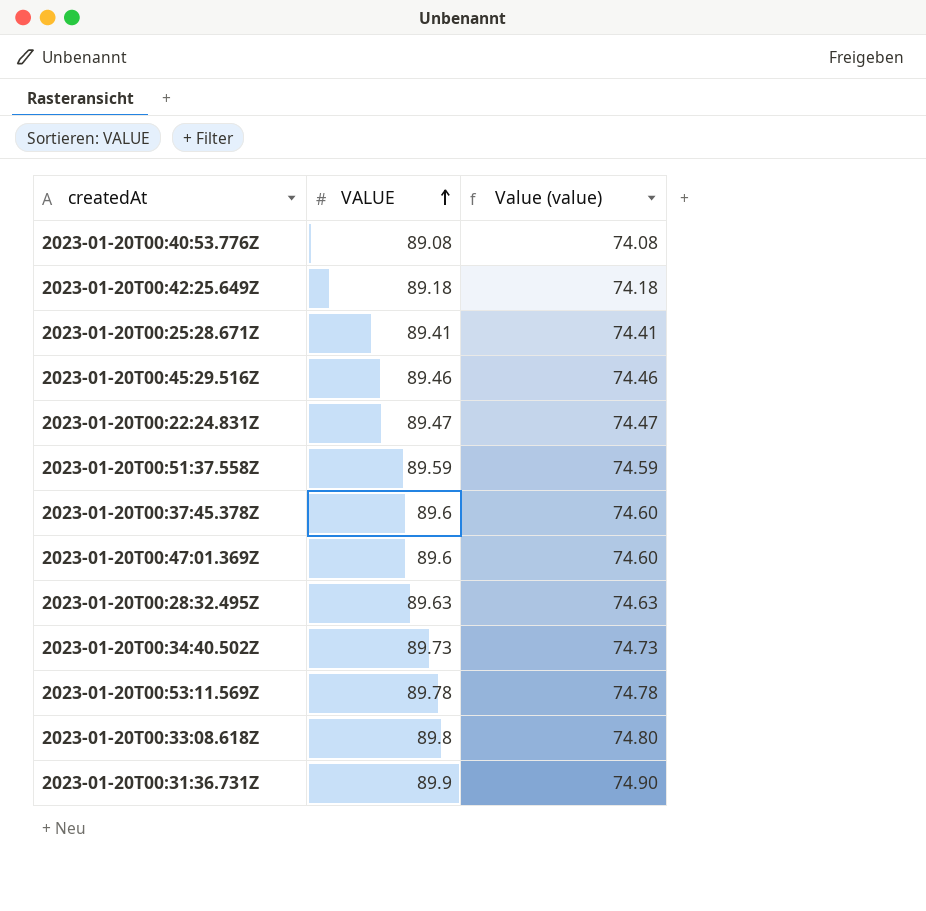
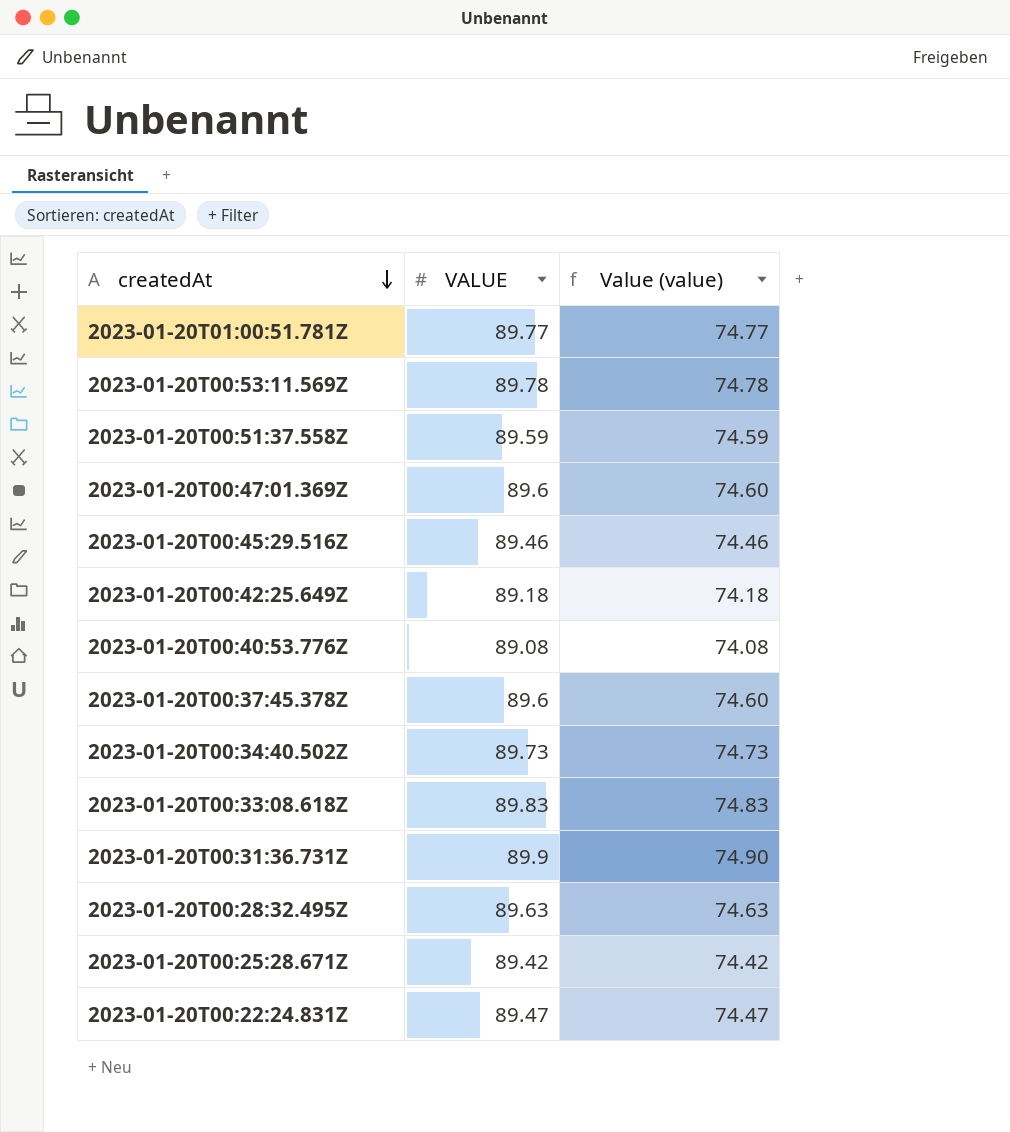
row order: VALUE ascending -> createdAt descending
row 2023-01-20T01:00:51.781Z: none -> 89.77 | 74.77
2023-01-20T00:33:08.618Z | VALUE: 89.8 -> 89.83
2023-01-20T00:33:08.618Z | Value (value): 74.80 -> 74.83
2023-01-20T00:25:28.671Z | VALUE: 89.41 -> 89.42
2023-01-20T00:25:28.671Z | Value (value): 74.41 -> 74.42

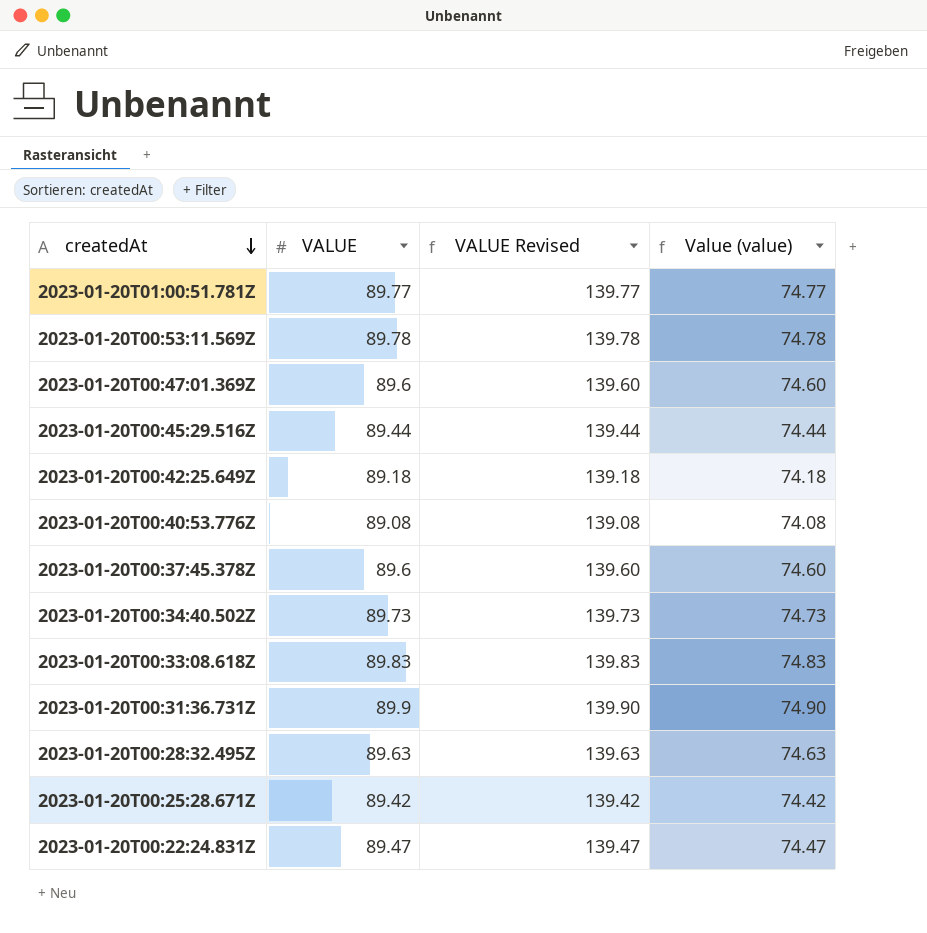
column VALUE Revised | formula: none -> [VALUE] + 50
row 2023-01-20T00:51:37.558Z: 89.59 | 74.59 -> none
2023-01-20T00:45:29.516Z | VALUE: 89.46 -> 89.44
2023-01-20T00:45:29.516Z | Value (value): 74.46 -> 74.44

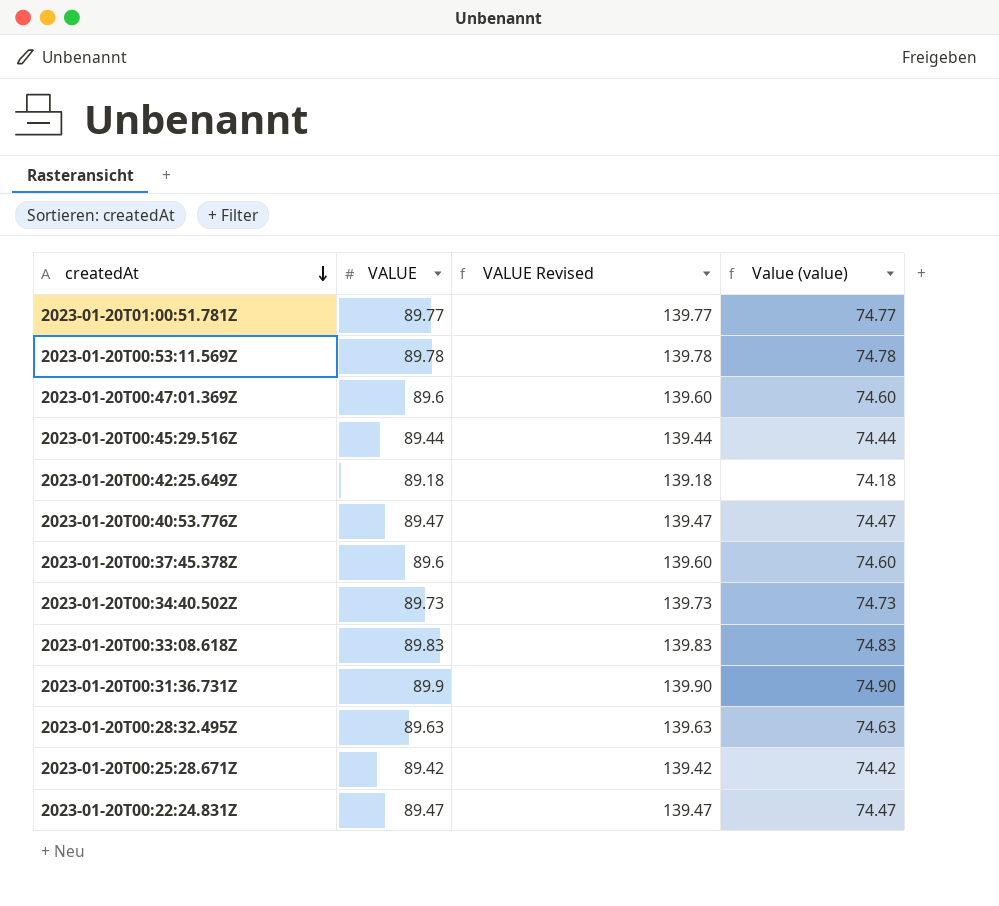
2023-01-20T00:40:53.776Z | VALUE: 89.08 -> 89.47
2023-01-20T00:40:53.776Z | VALUE Revised: 139.08 -> 139.47
2023-01-20T00:40:53.776Z | Value (value): 74.08 -> 74.47

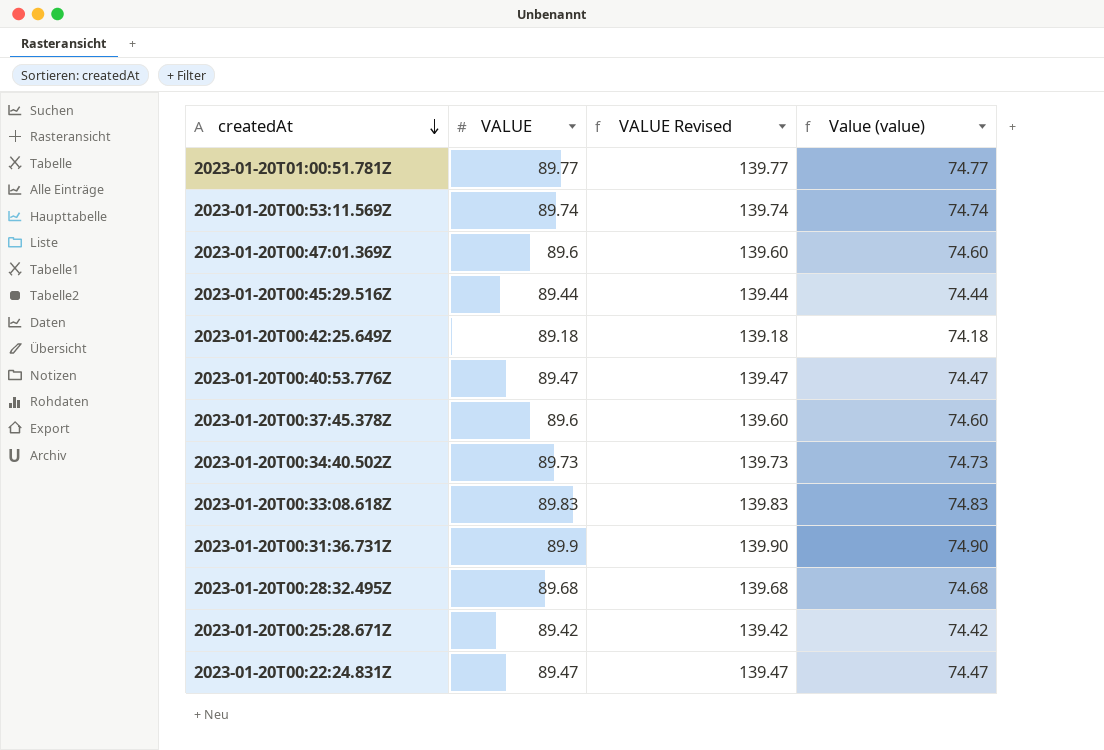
2023-01-20T00:53:11.569Z | VALUE: 89.78 -> 89.74
2023-01-20T00:53:11.569Z | VALUE Revised: 139.78 -> 139.74
2023-01-20T00:53:11.569Z | Value (value): 74.78 -> 74.74
2023-01-20T00:28:32.495Z | VALUE: 89.63 -> 89.68
2023-01-20T00:28:32.495Z | VALUE Revised: 139.63 -> 139.68
2023-01-20T00:28:32.495Z | Value (value): 74.63 -> 74.68

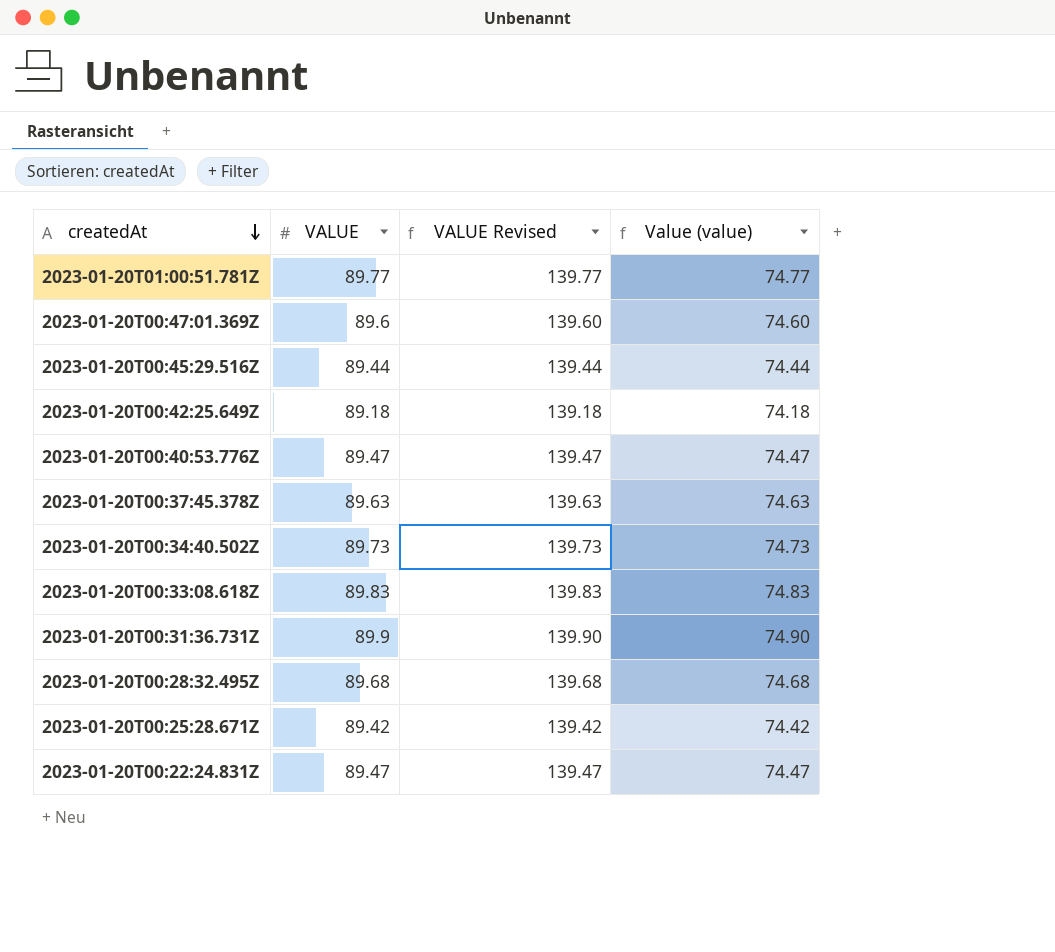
row 2023-01-20T00:53:11.569Z: 89.74 | 139.74 | 74.74 -> none
2023-01-20T00:37:45.378Z | VALUE: 89.6 -> 89.63
2023-01-20T00:37:45.378Z | VALUE Revised: 139.60 -> 139.63
2023-01-20T00:37:45.378Z | Value (value): 74.60 -> 74.63

